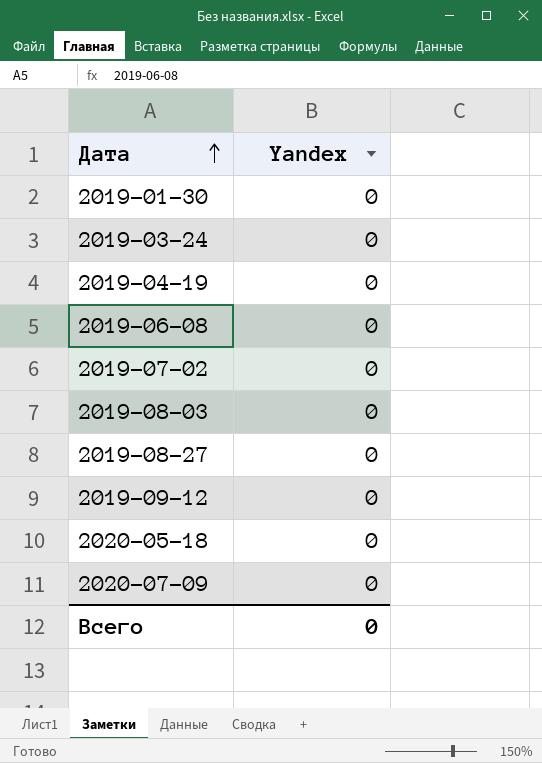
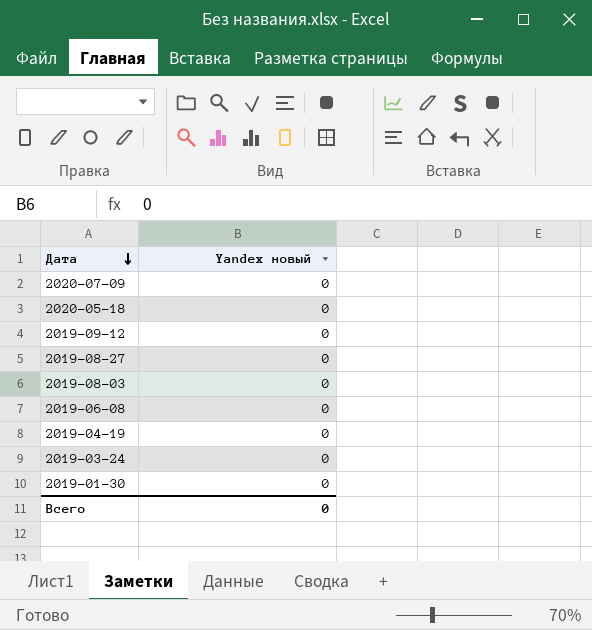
row order: Дата ascending -> Дата descending
column name: Yandex -> Yandex новый
row 2019-07-02: 0 -> none

